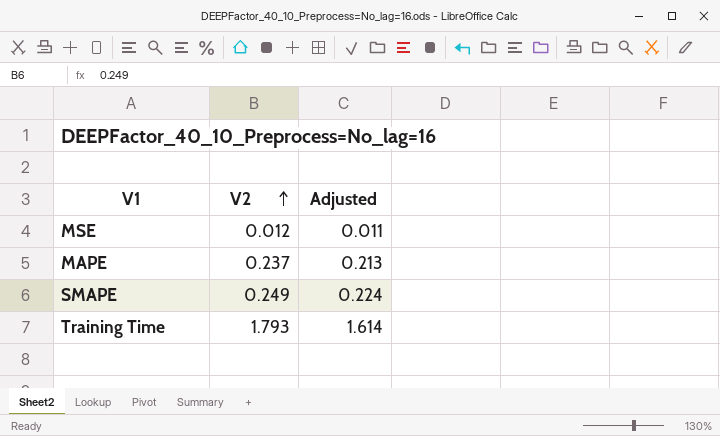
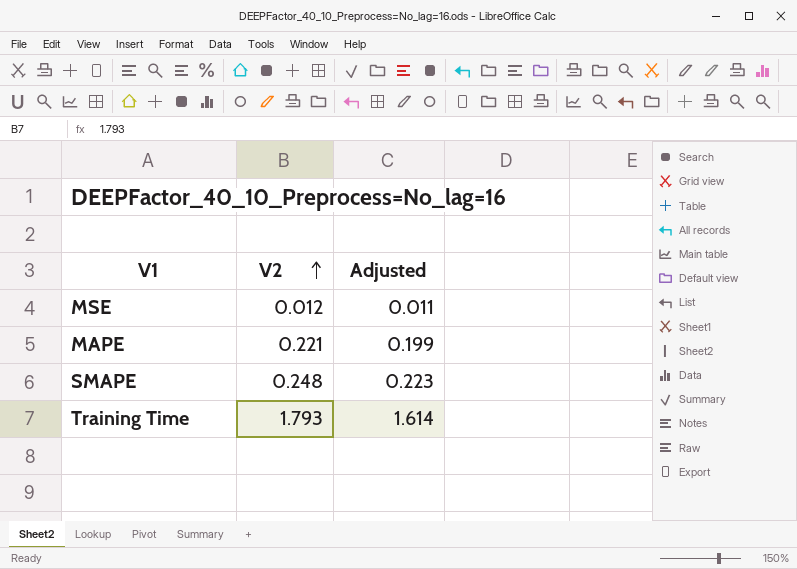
MAPE | V2: 0.237 -> 0.221
MAPE | Adjusted: 0.213 -> 0.199
SMAPE | V2: 0.249 -> 0.248
SMAPE | Adjusted: 0.224 -> 0.223

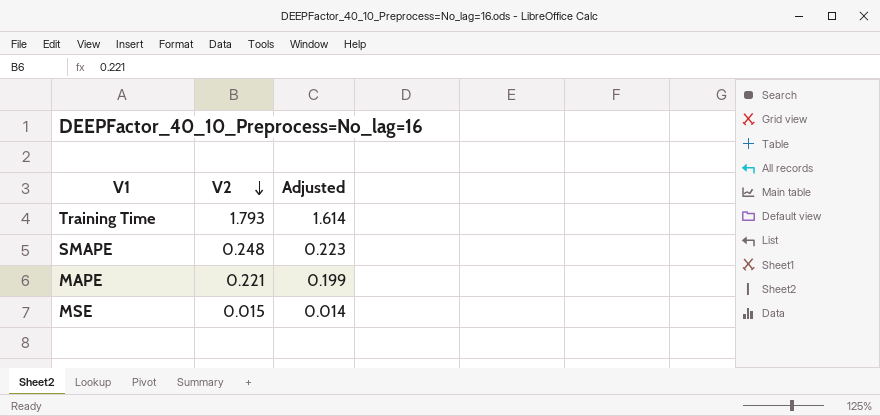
row order: V2 ascending -> V2 descending
MSE | V2: 0.012 -> 0.015
MSE | Adjusted: 0.011 -> 0.014

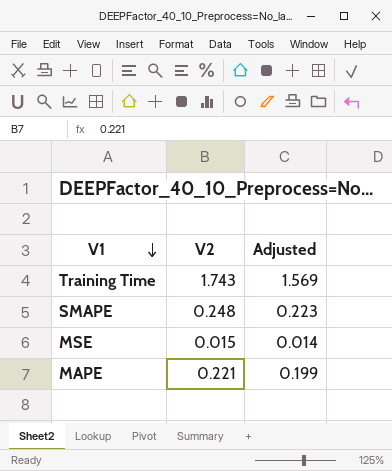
row order: V2 descending -> V1 descending
Training Time | V2: 1.793 -> 1.743
Training Time | Adjusted: 1.614 -> 1.569

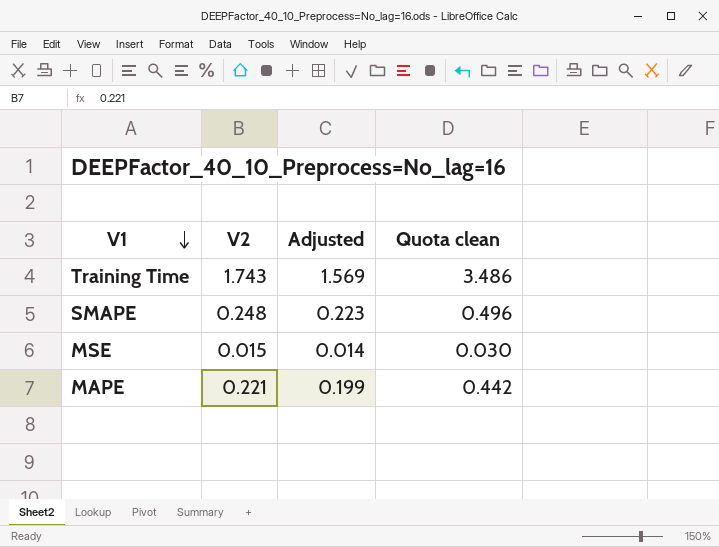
column Quota clean | formula: none -> [V2] * 2

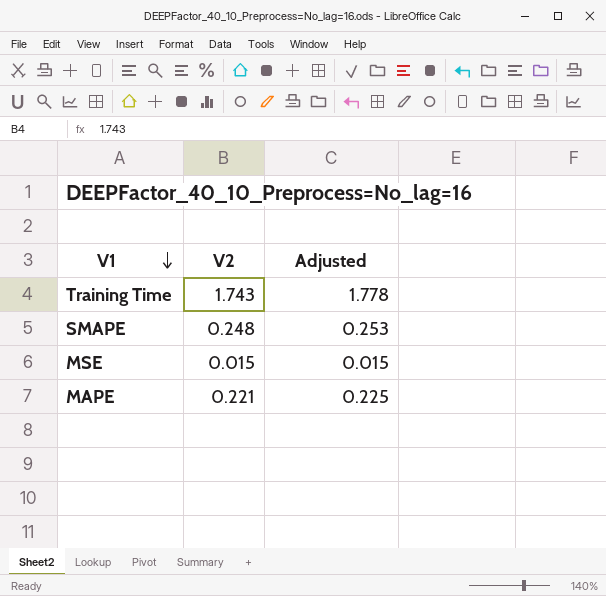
column Quota clean | formula: [V2] * 2 -> none
column Adjusted | formula: [V2] * 0.9 -> [V2] * 1.02

